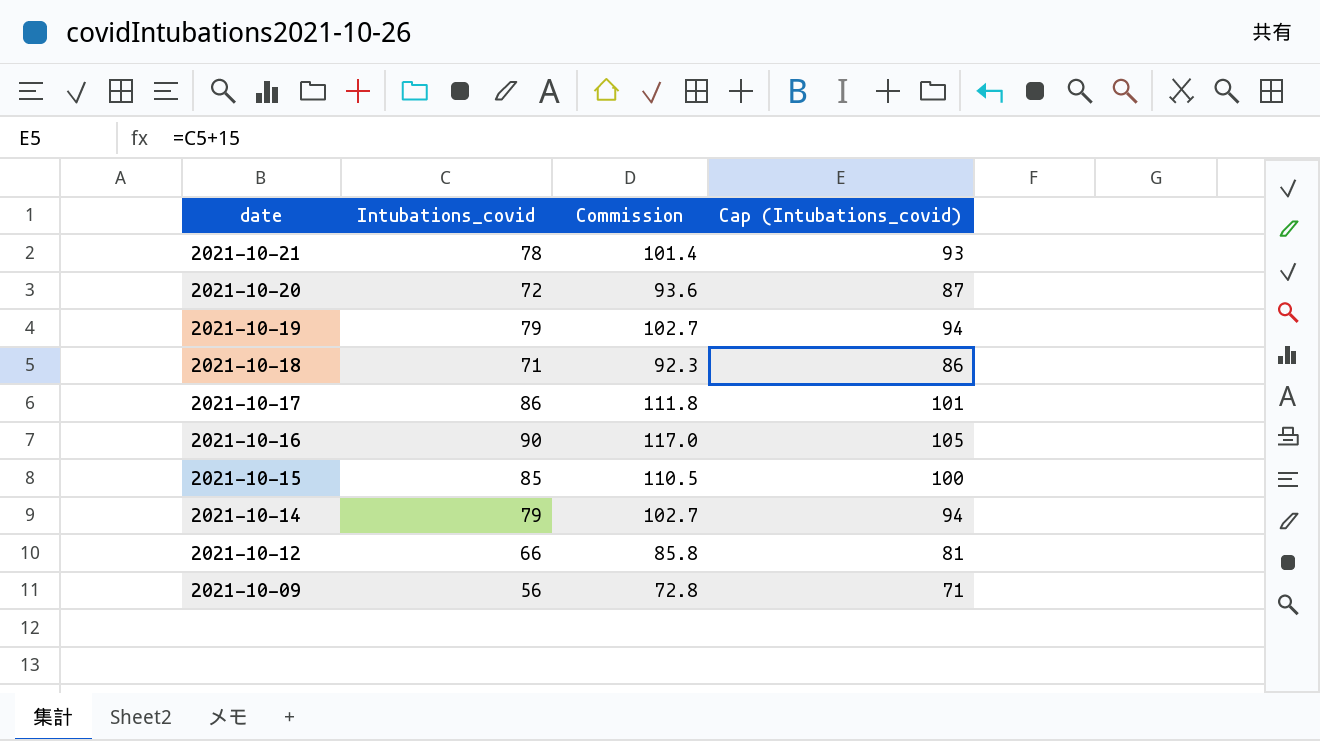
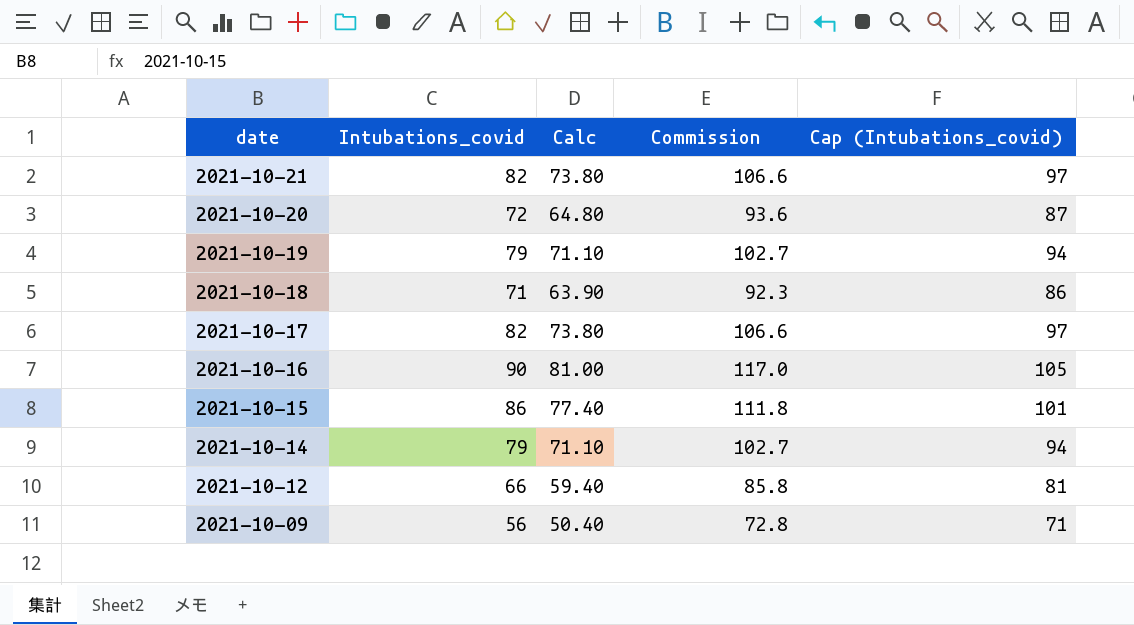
column Calc | formula: none -> [Intubations_covid] * 0.9
2021-10-21 | Intubations_covid: 78 -> 82
2021-10-21 | Commission: 101.4 -> 106.6
2021-10-21 | Cap (Intubations_covid): 93 -> 97
2021-10-17 | Intubations_covid: 86 -> 82
2021-10-17 | Commission: 111.8 -> 106.6
2021-10-17 | Cap (Intubations_covid): 101 -> 97
2021-10-15 | Intubations_covid: 85 -> 86
2021-10-15 | Commission: 110.5 -> 111.8
2021-10-15 | Cap (Intubations_covid): 100 -> 101

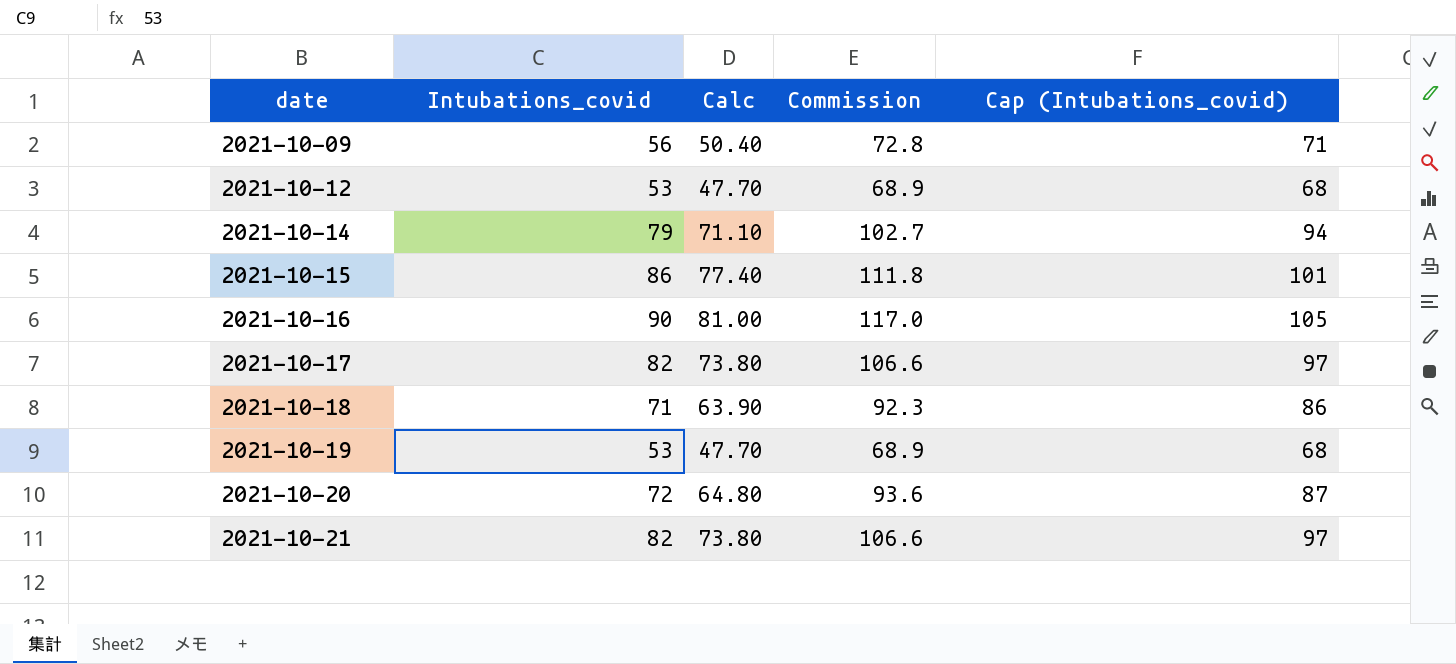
row order: date descending -> date ascending
2021-10-12 | Intubations_covid: 66 -> 53
2021-10-12 | Calc: 59.40 -> 47.70
2021-10-12 | Commission: 85.8 -> 68.9
2021-10-12 | Cap (Intubations_covid): 81 -> 68
2021-10-19 | Intubations_covid: 79 -> 53
2021-10-19 | Calc: 71.10 -> 47.70
2021-10-19 | Commission: 102.7 -> 68.9
2021-10-19 | Cap (Intubations_covid): 94 -> 68

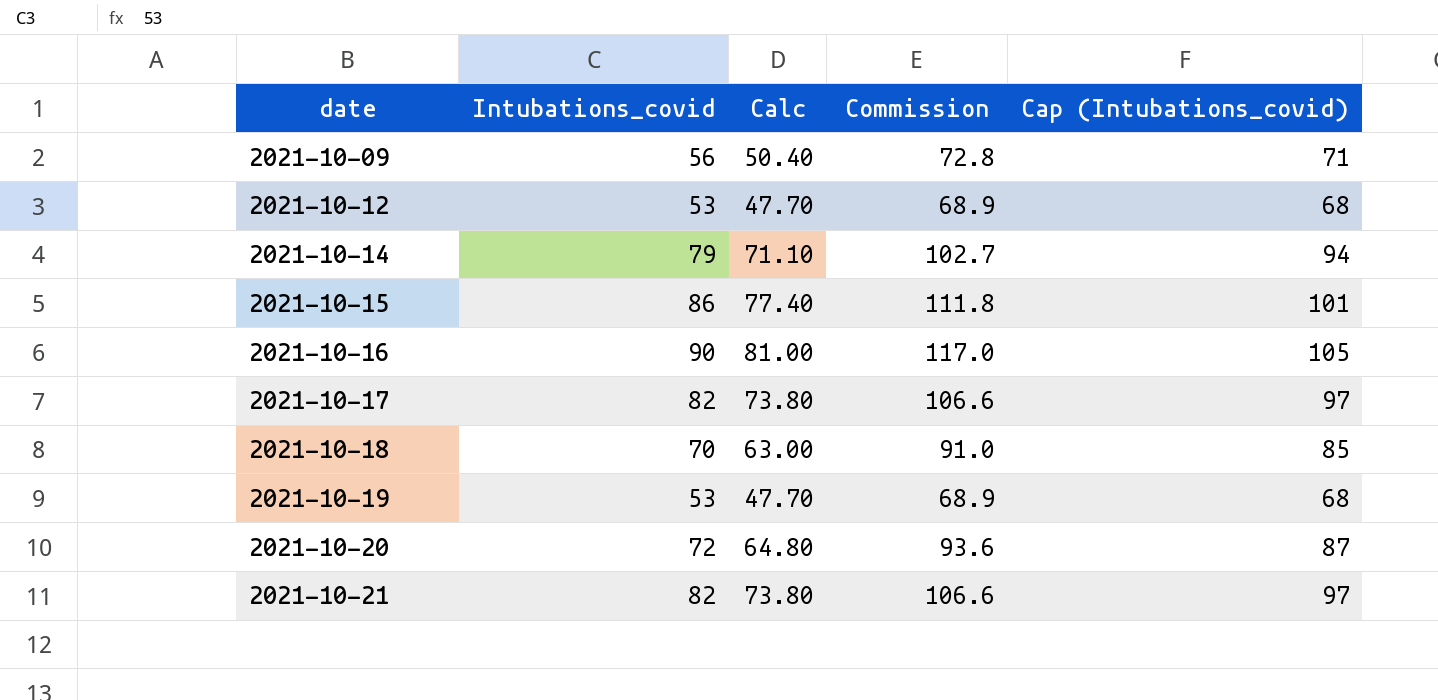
2021-10-18 | Intubations_covid: 71 -> 70
2021-10-18 | Calc: 63.90 -> 63.00
2021-10-18 | Commission: 92.3 -> 91.0
2021-10-18 | Cap (Intubations_covid): 86 -> 85

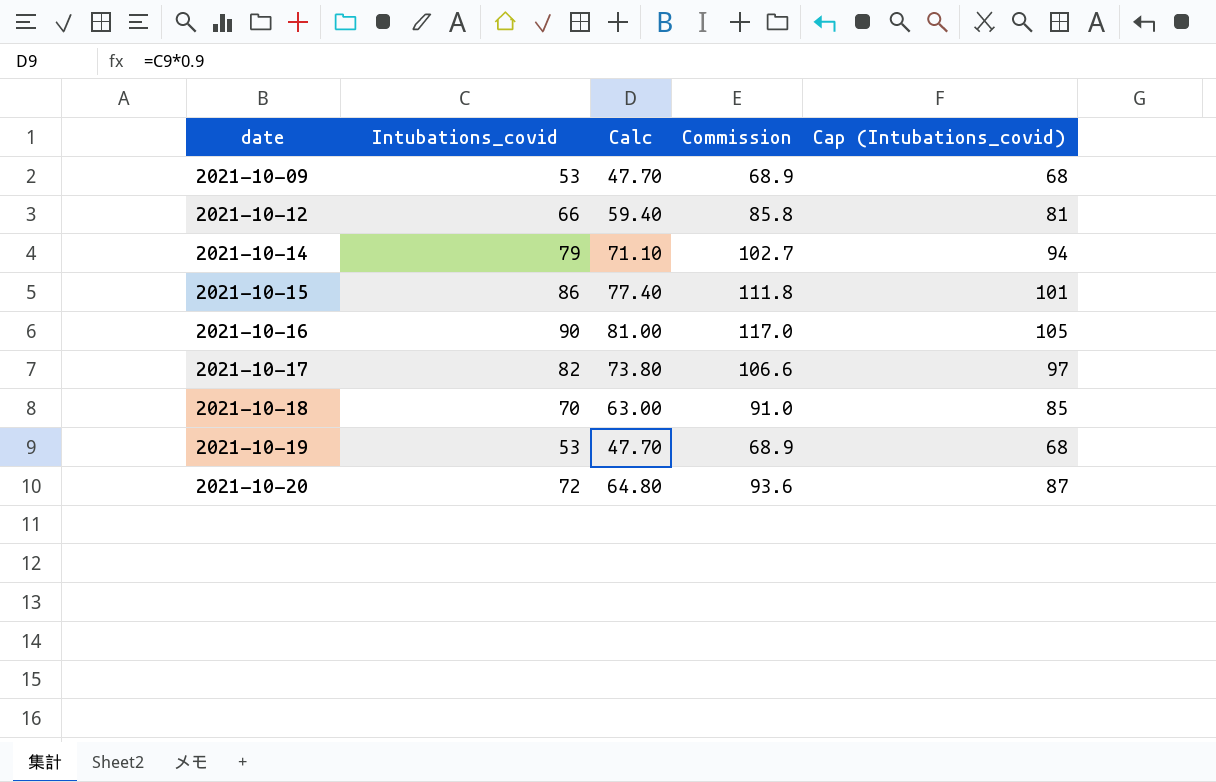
row 2021-10-21: 82 | 73.80 | 106.6 | 97 -> none
2021-10-09 | Intubations_covid: 56 -> 53
2021-10-09 | Calc: 50.40 -> 47.70
2021-10-09 | Commission: 72.8 -> 68.9
2021-10-09 | Cap (Intubations_covid): 71 -> 68
2021-10-12 | Intubations_covid: 53 -> 66
2021-10-12 | Calc: 47.70 -> 59.40
2021-10-12 | Commission: 68.9 -> 85.8
2021-10-12 | Cap (Intubations_covid): 68 -> 81

